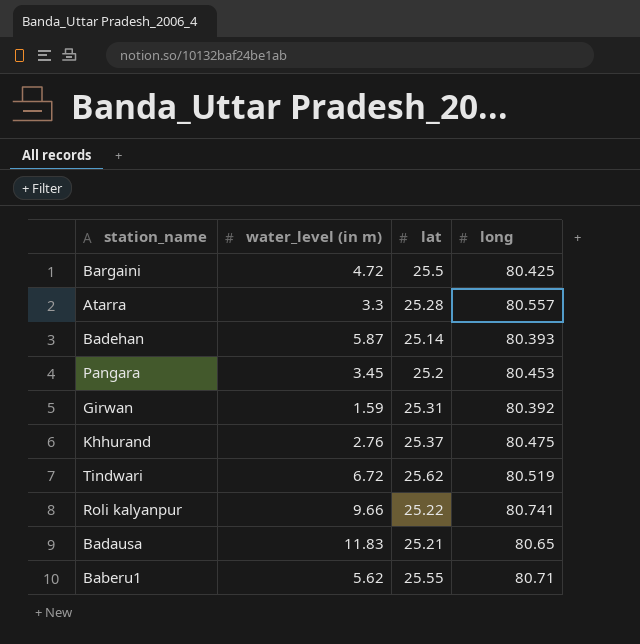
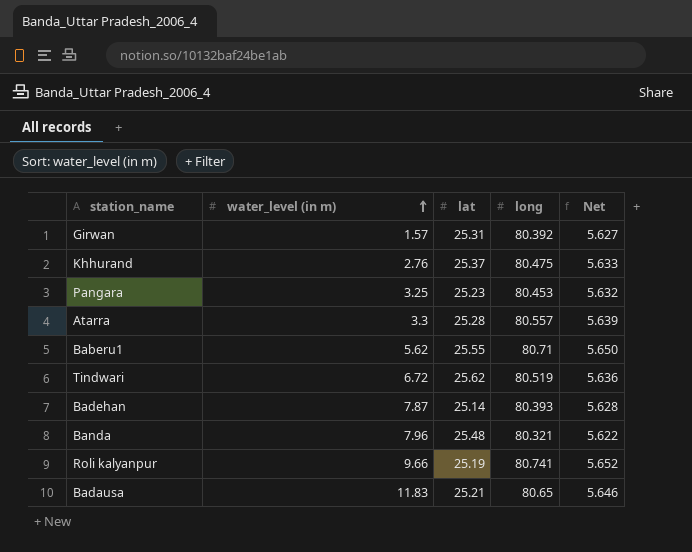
row order: none -> water_level (in m) ascending
column Net | formula: none -> [long] * 0.07
row Bargaini: 4.72 | 25.5 | 80.425 -> none
Girwan | water_level (in m): 1.59 -> 1.57
Pangara | water_level (in m): 3.45 -> 3.25
Pangara | lat: 25.2 -> 25.23
Badehan | water_level (in m): 5.87 -> 7.87
row Banda: none -> 7.96 | 25.48 | 80.321 | 5.622
Roli kalyanpur | lat: 25.22 -> 25.19

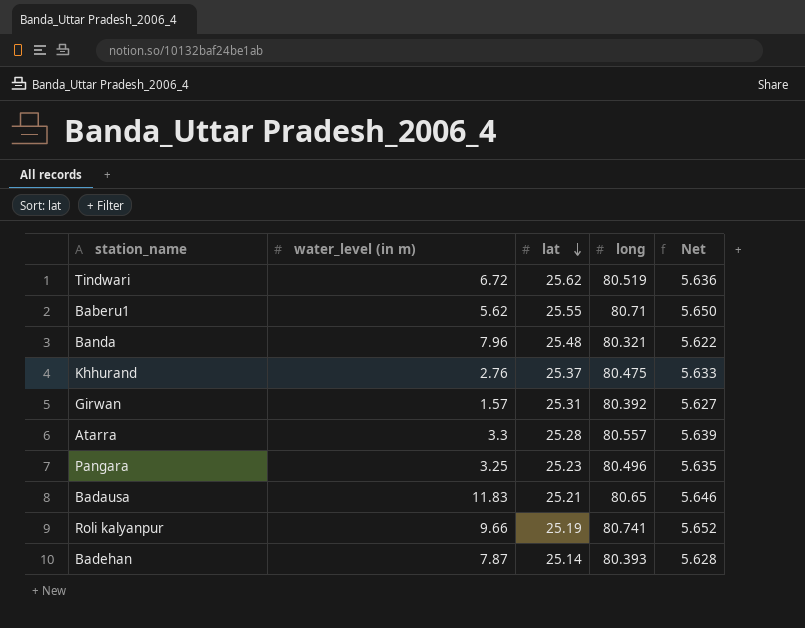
row order: water_level (in m) ascending -> lat descending
Pangara | long: 80.453 -> 80.496
Pangara | Net: 5.632 -> 5.635

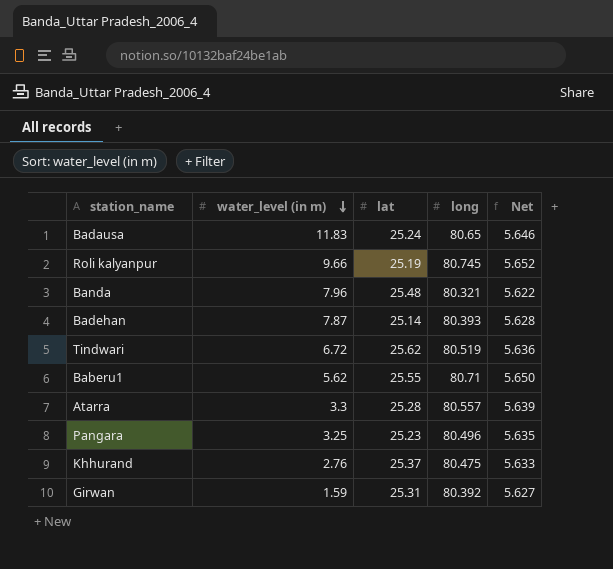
row order: lat descending -> water_level (in m) descending
Badausa | lat: 25.21 -> 25.24
Roli kalyanpur | long: 80.741 -> 80.745
Girwan | water_level (in m): 1.57 -> 1.59

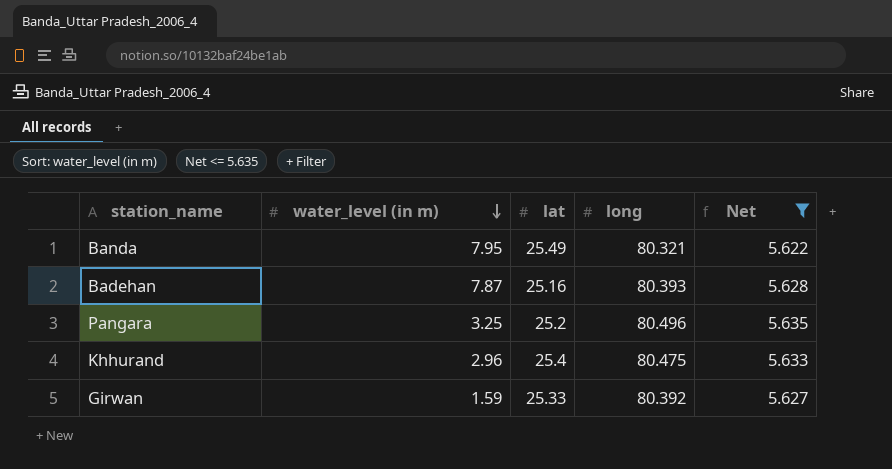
filter: none -> Net <= 5.635
Banda | water_level (in m): 7.96 -> 7.95
Banda | lat: 25.48 -> 25.49
Badehan | lat: 25.14 -> 25.16
Pangara | lat: 25.23 -> 25.2
Khhurand | water_level (in m): 2.76 -> 2.96
Khhurand | lat: 25.37 -> 25.4
Girwan | lat: 25.31 -> 25.33

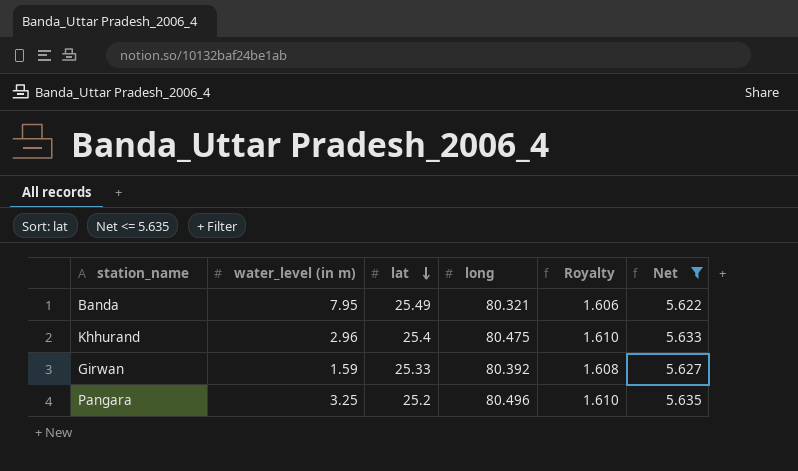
row order: water_level (in m) descending -> lat descending
column Royalty | formula: none -> [long] * 0.02
row Badehan: 7.87 | 25.16 | 80.393 | 5.628 -> none

